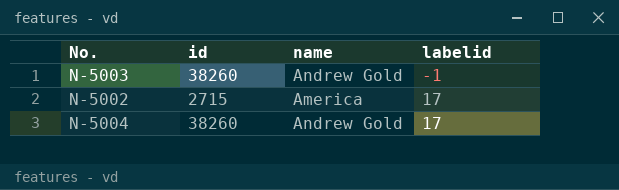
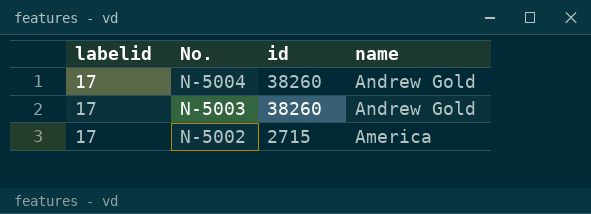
row order: labelid ascending -> No. descending
column labelid | position: 4 -> 1
N-5003 | labelid: -1 -> 17

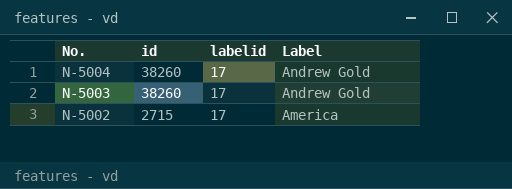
column labelid | position: 1 -> 3
column name: name -> Label

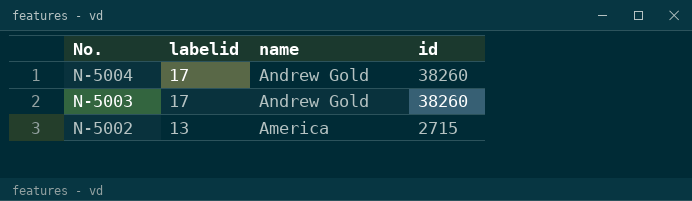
column name: Label -> name
column id | position: 2 -> 4
N-5002 | labelid: 17 -> 13

